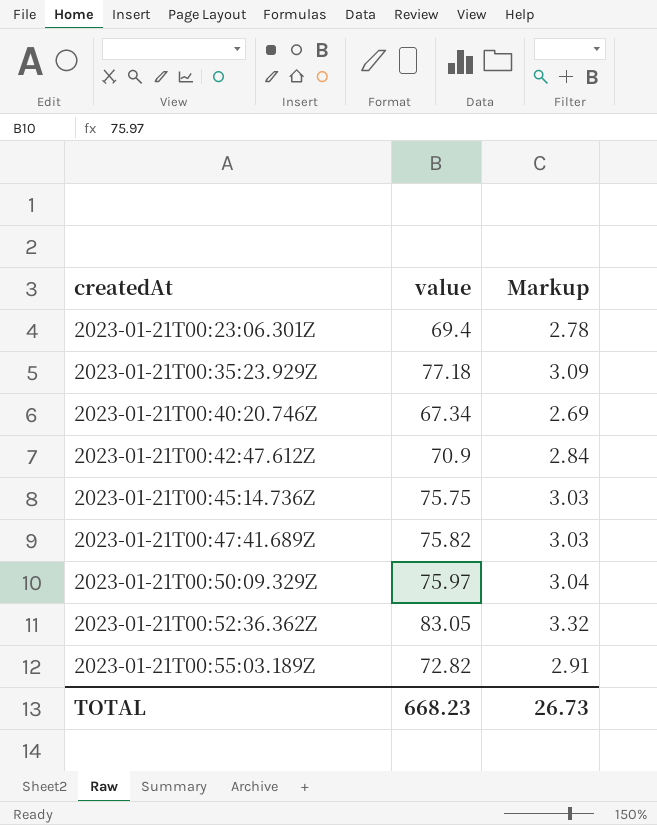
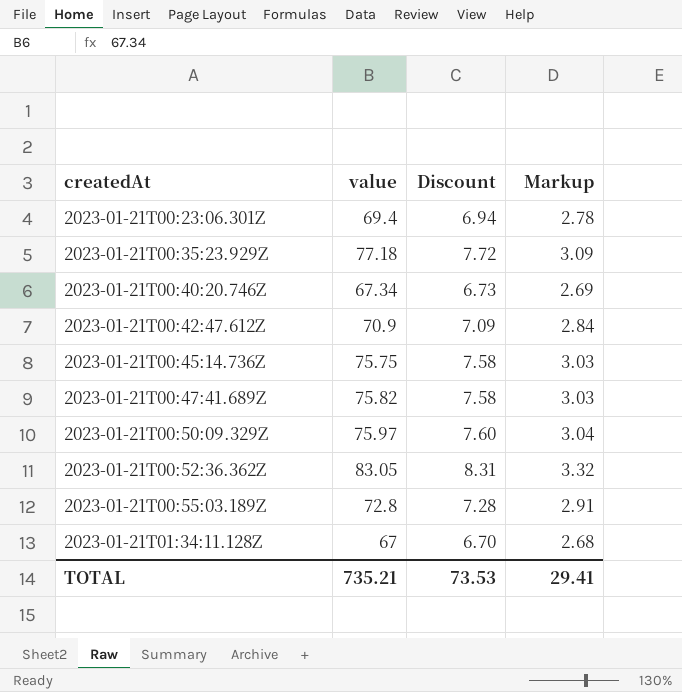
column Discount | formula: none -> [value] * 0.1
2023-01-21T00:55:03.189Z | value: 72.82 -> 72.8
row 2023-01-21T01:34:11.128Z: none -> 67 | 6.70 | 2.68
TOTAL | value: 668.23 -> 735.21
TOTAL | Markup: 26.73 -> 29.41

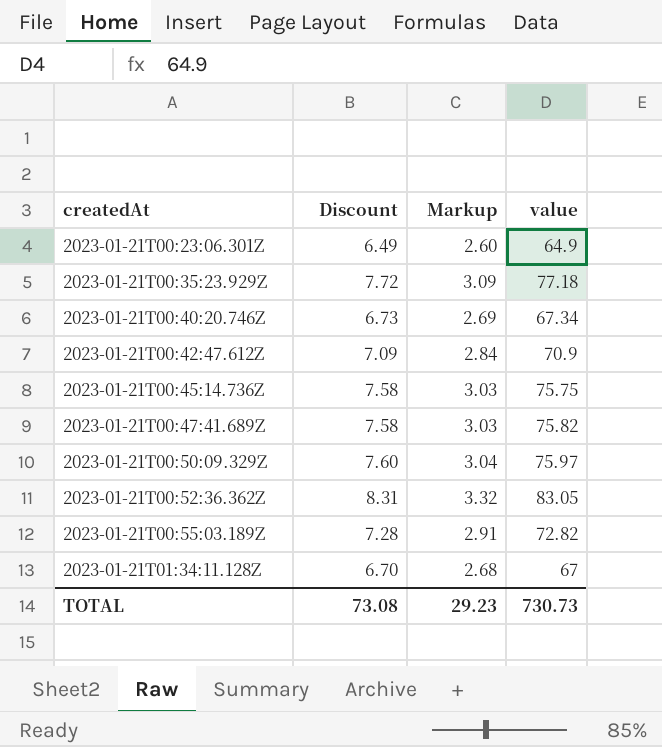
column value | position: 2 -> 4
2023-01-21T00:23:06.301Z | Discount: 6.94 -> 6.49
2023-01-21T00:23:06.301Z | Markup: 2.78 -> 2.60
2023-01-21T00:23:06.301Z | value: 69.4 -> 64.9
2023-01-21T00:55:03.189Z | value: 72.8 -> 72.82
TOTAL | Discount: 73.53 -> 73.08
TOTAL | Markup: 29.41 -> 29.23
TOTAL | value: 735.21 -> 730.73

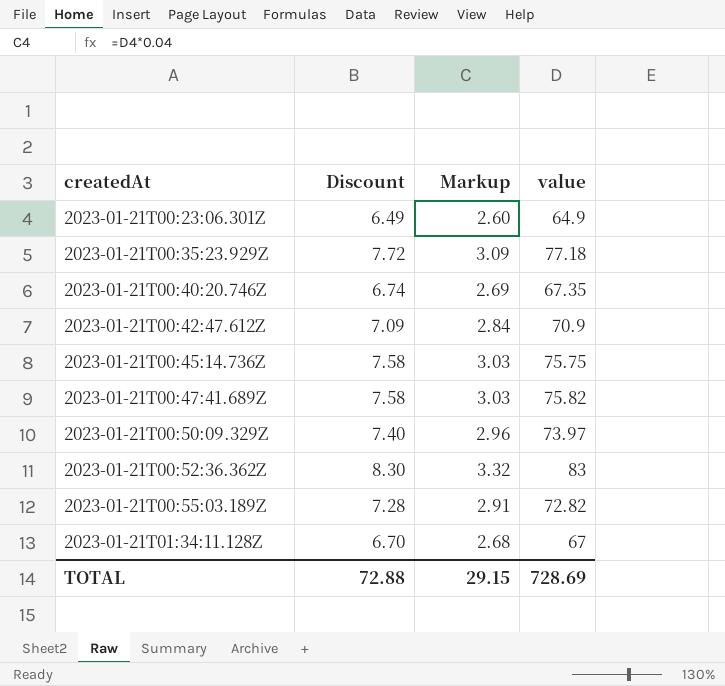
2023-01-21T00:40:20.746Z | Discount: 6.73 -> 6.74
2023-01-21T00:40:20.746Z | value: 67.34 -> 67.35
2023-01-21T00:50:09.329Z | Discount: 7.60 -> 7.40
2023-01-21T00:50:09.329Z | Markup: 3.04 -> 2.96
2023-01-21T00:50:09.329Z | value: 75.97 -> 73.97
2023-01-21T00:52:36.362Z | Discount: 8.31 -> 8.30
2023-01-21T00:52:36.362Z | value: 83.05 -> 83
TOTAL | Discount: 73.08 -> 72.88
TOTAL | Markup: 29.23 -> 29.15
TOTAL | value: 730.73 -> 728.69

